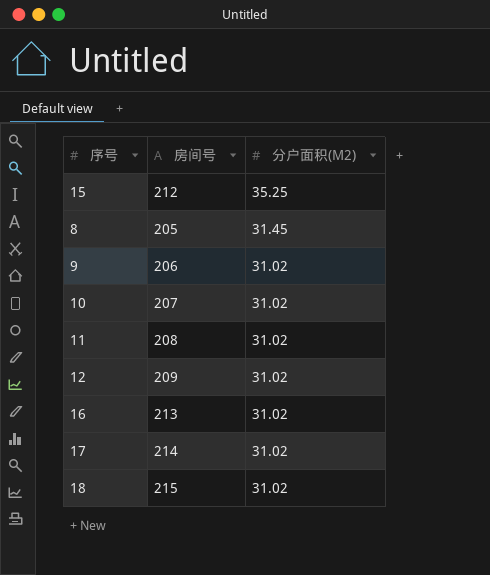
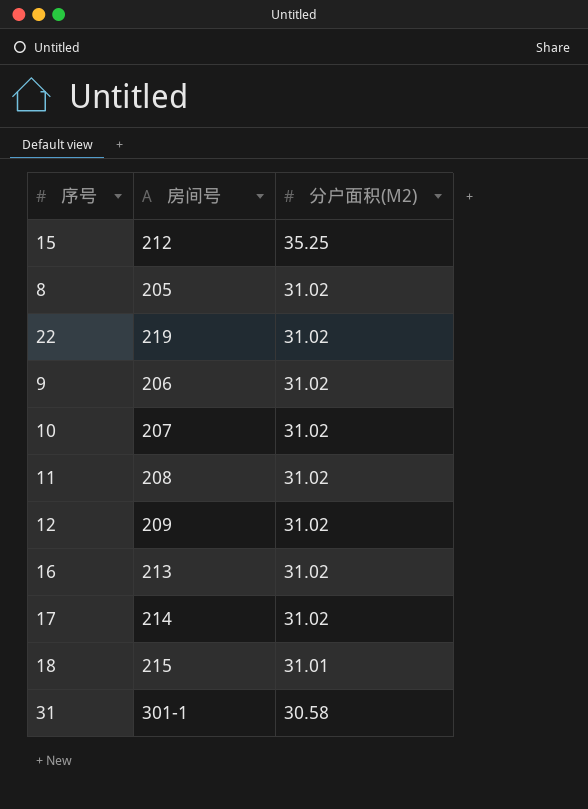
8 | 分户面积(M2): 31.45 -> 31.02
row 22: none -> 219 | 31.02
18 | 分户面积(M2): 31.02 -> 31.01
row 31: none -> 301-1 | 30.58

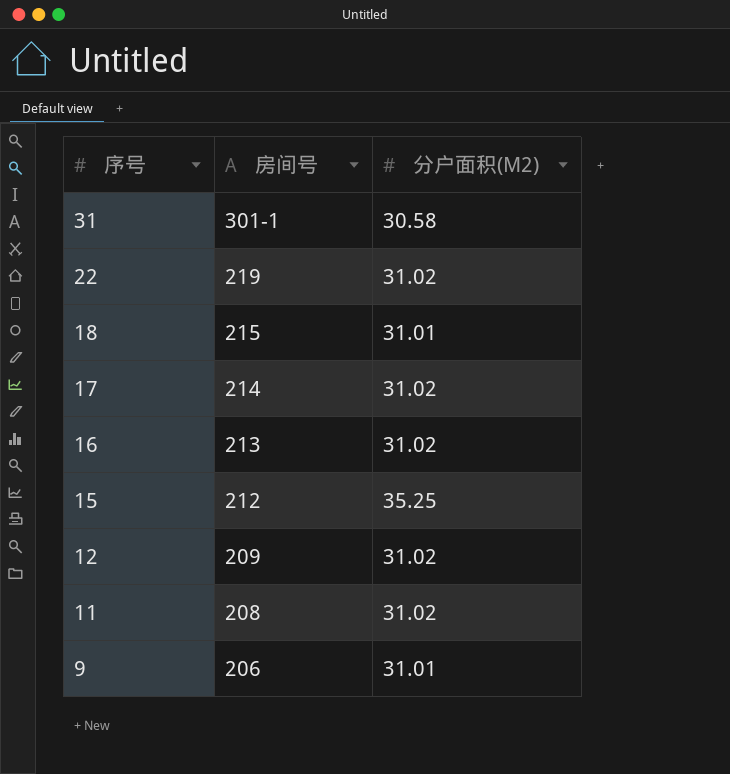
row order: 分户面积(M2) descending -> 序号 descending
row 8: 205 | 31.02 -> none
row 10: 207 | 31.02 -> none
9 | 分户面积(M2): 31.02 -> 31.01

